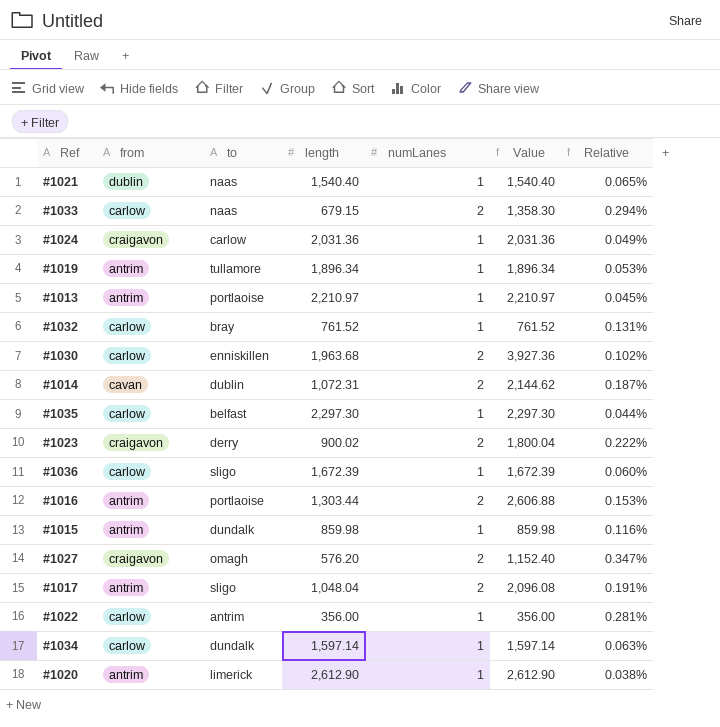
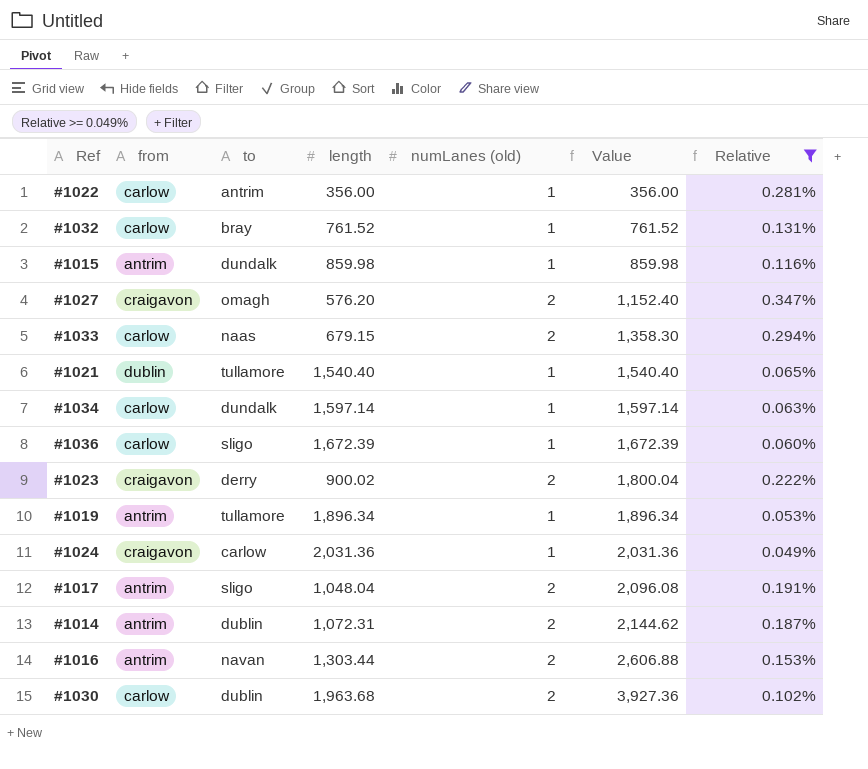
filter: none -> Relative >= 0.049%
row order: none -> Value ascending
column name: numLanes -> numLanes (old)
#1021 | to: naas -> tullamore
#1014 | from: cavan -> antrim
#1016 | to: portlaoise -> navan
#1030 | to: enniskillen -> dublin

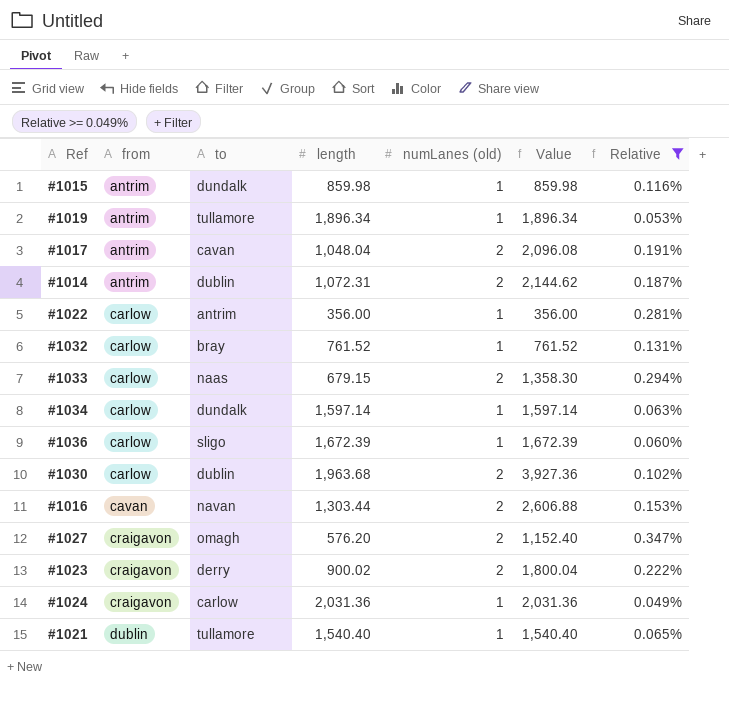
row order: Value ascending -> from ascending
#1017 | to: sligo -> cavan
#1016 | from: antrim -> cavan

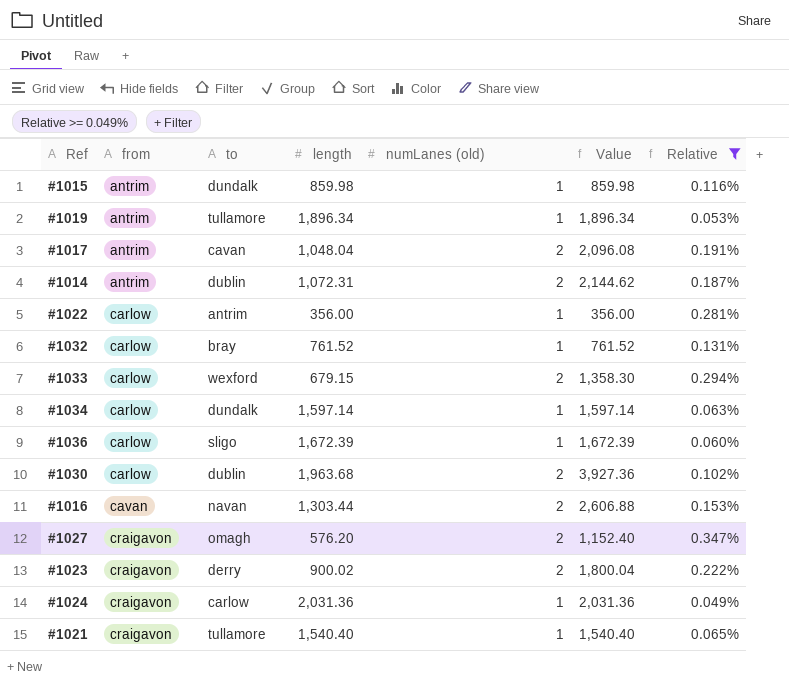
#1033 | to: naas -> wexford
#1021 | from: dublin -> craigavon

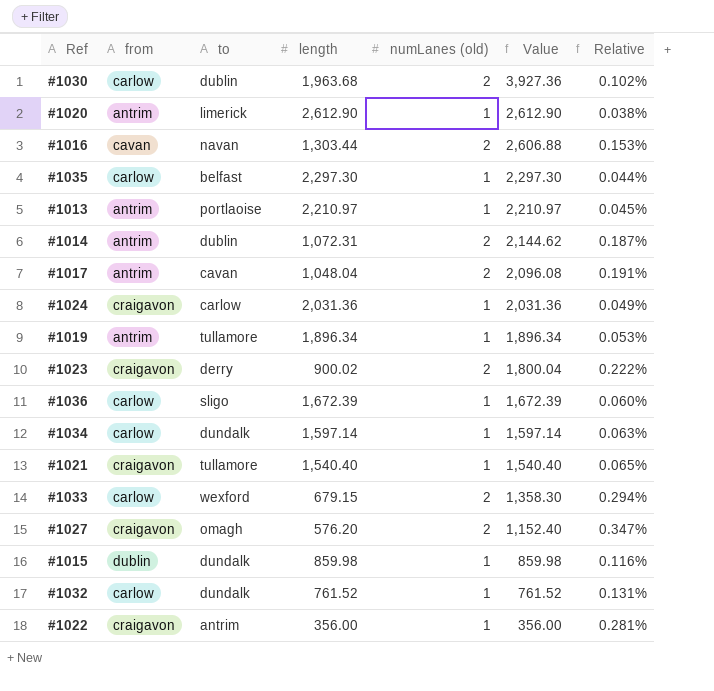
filter: Relative >= 0.049% -> none
row order: from ascending -> Value descending
#1015 | from: antrim -> dublin
#1032 | to: bray -> dundalk
#1022 | from: carlow -> craigavon

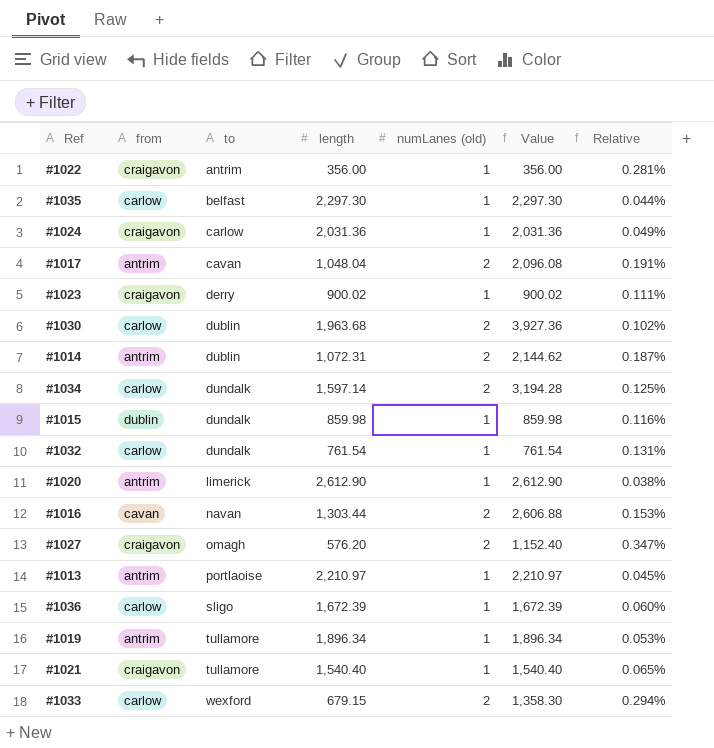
row order: Value descending -> to ascending
#1023 | numLanes (old): 2 -> 1
#1023 | Value: 1,800.04 -> 900.02
#1023 | Relative: 0.222% -> 0.111%
#1034 | numLanes (old): 1 -> 2
#1034 | Value: 1,597.14 -> 3,194.28
#1034 | Relative: 0.063% -> 0.125%
#1032 | length: 761.52 -> 761.54
#1032 | Value: 761.52 -> 761.54

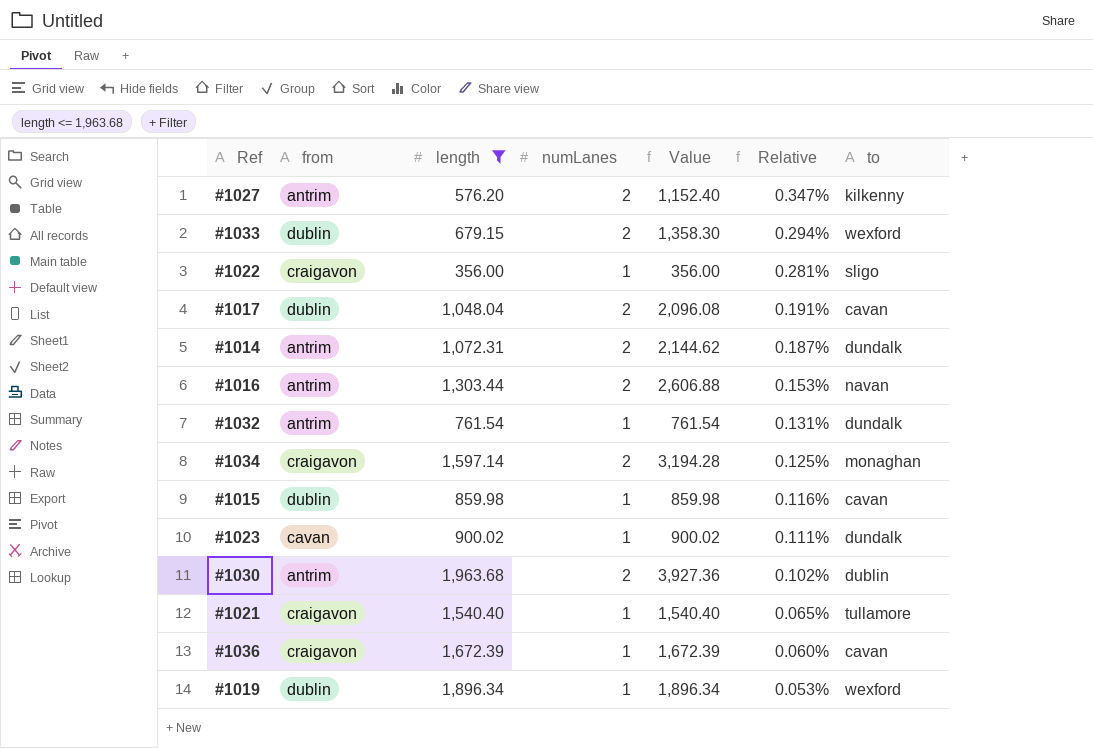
filter: none -> length <= 1,963.68
row order: to ascending -> Relative descending
column name: numLanes (old) -> numLanes
column to | position: 3 -> 7
#1027 | from: craigavon -> antrim
#1027 | to: omagh -> kilkenny
#1033 | from: carlow -> dublin
#1022 | to: antrim -> sligo
#1017 | from: antrim -> dublin
#1014 | to: dublin -> dundalk
#1016 | from: cavan -> antrim
#1032 | from: carlow -> antrim
#1034 | from: carlow -> craigavon
#1034 | to: dundalk -> monaghan
#1015 | to: dundalk -> cavan
#1023 | from: craigavon -> cavan
#1023 | to: derry -> dundalk
#1030 | from: carlow -> antrim
#1036 | from: carlow -> craigavon
#1036 | to: sligo -> cavan
#1019 | from: antrim -> dublin
#1019 | to: tullamore -> wexford

